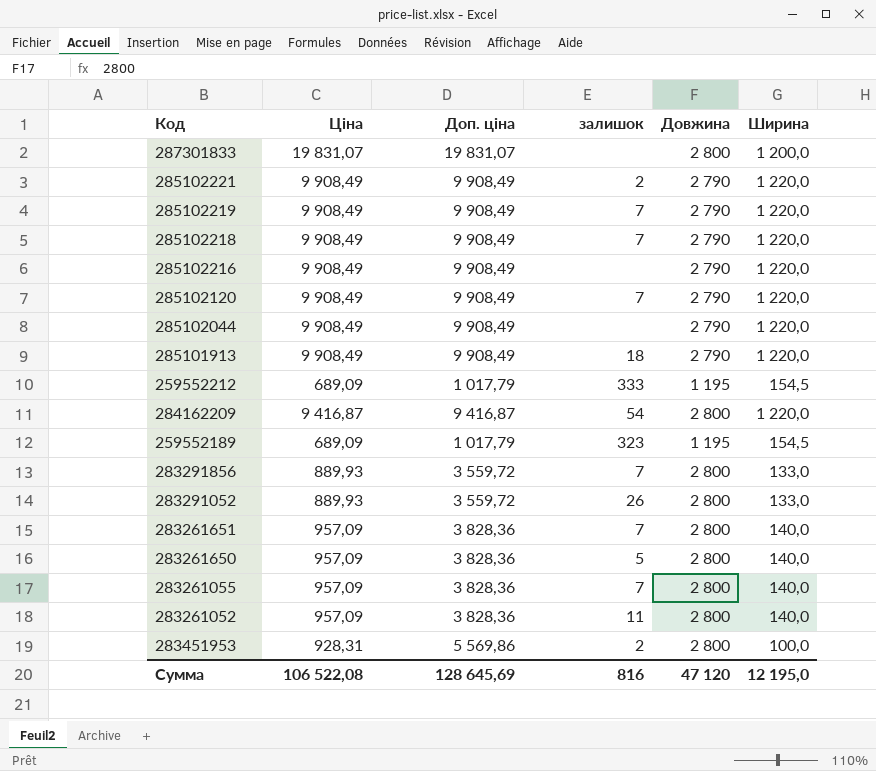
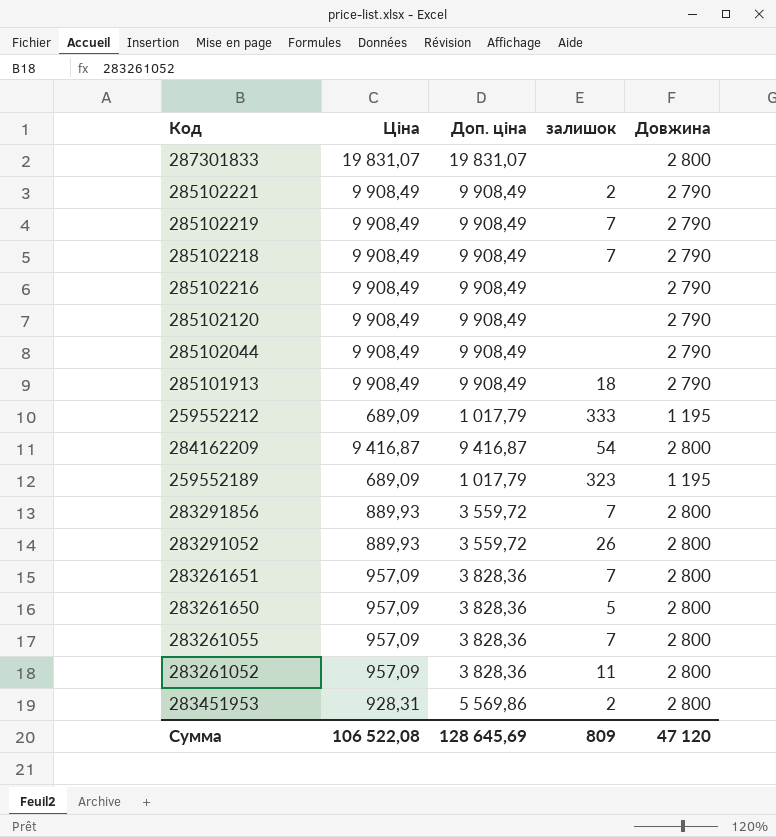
column Ширина | position: 6 -> none
285102120 | залишок: 7 -> none
Сумма | залишок: 816 -> 809

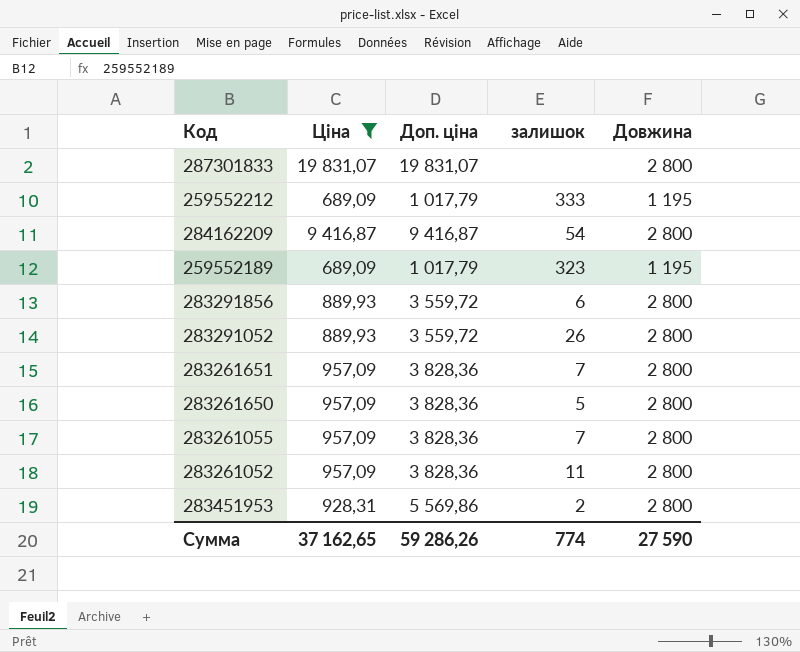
filter: none -> Ціна != 9 908,49
283291856 | залишок: 7 -> 6
Сумма | Ціна: 106 522,08 -> 37 162,65
Сумма | Доп. ціна: 128 645,69 -> 59 286,26
Сумма | залишок: 809 -> 774
Сумма | Довжина: 47 120 -> 27 590

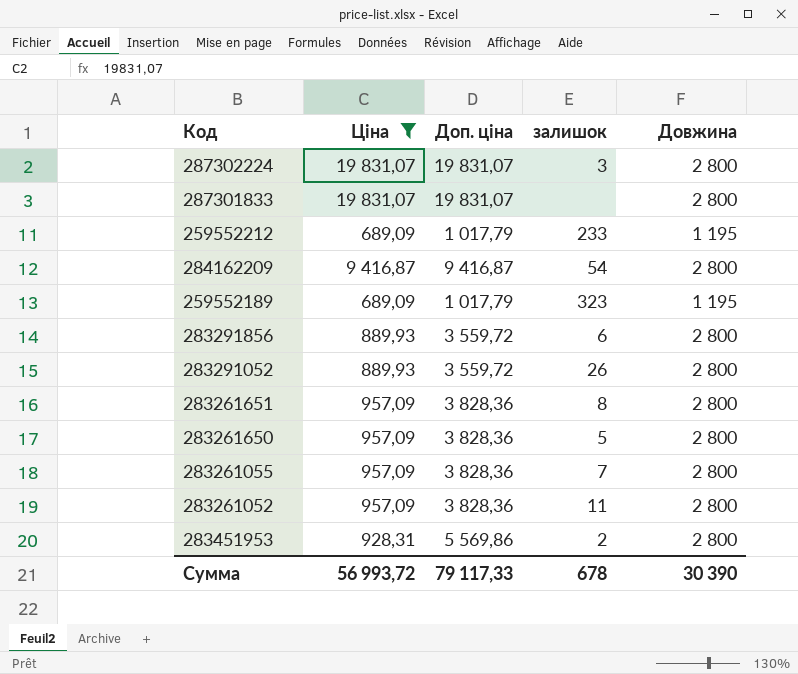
row 287302224: none -> 19 831,07 | 19 831,07 | 3 | 2 800
259552212 | залишок: 333 -> 233
283261651 | залишок: 7 -> 8
Сумма | Ціна: 37 162,65 -> 56 993,72
Сумма | Доп. ціна: 59 286,26 -> 79 117,33
Сумма | залишок: 774 -> 678
Сумма | Довжина: 27 590 -> 30 390

